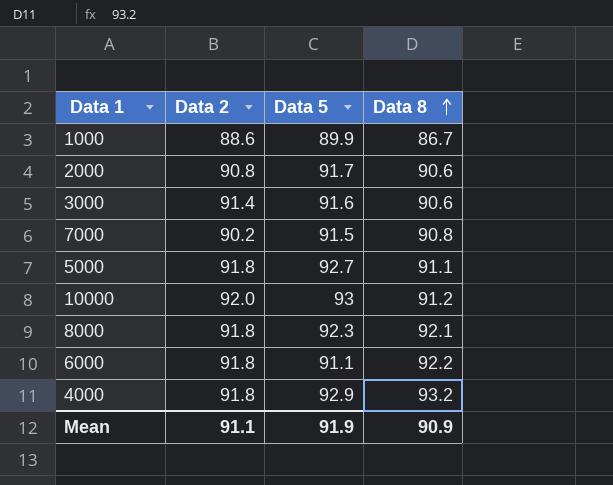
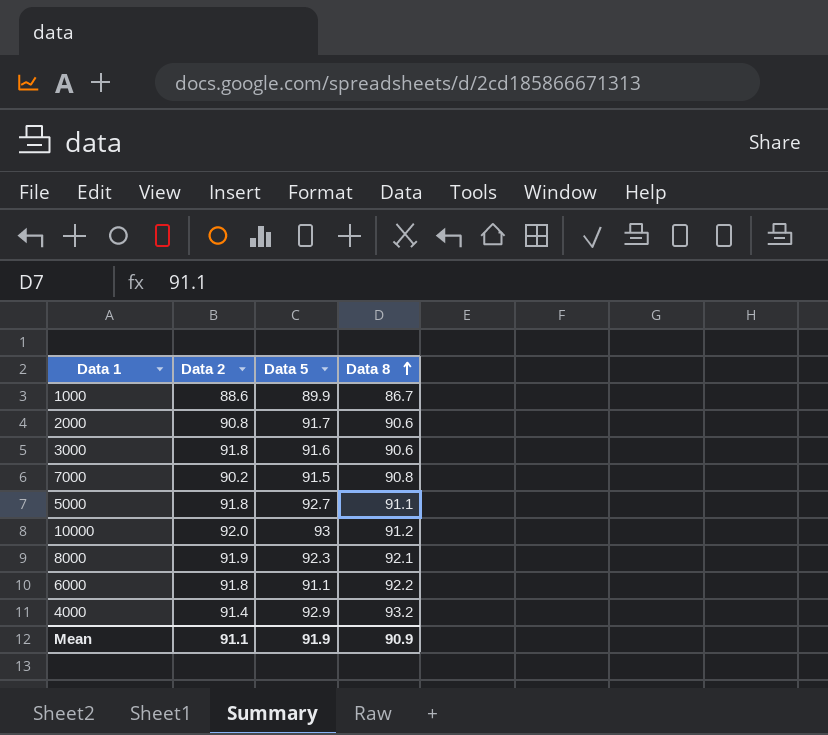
3000 | Data 2: 91.4 -> 91.8
8000 | Data 2: 91.8 -> 91.9
4000 | Data 2: 91.8 -> 91.4

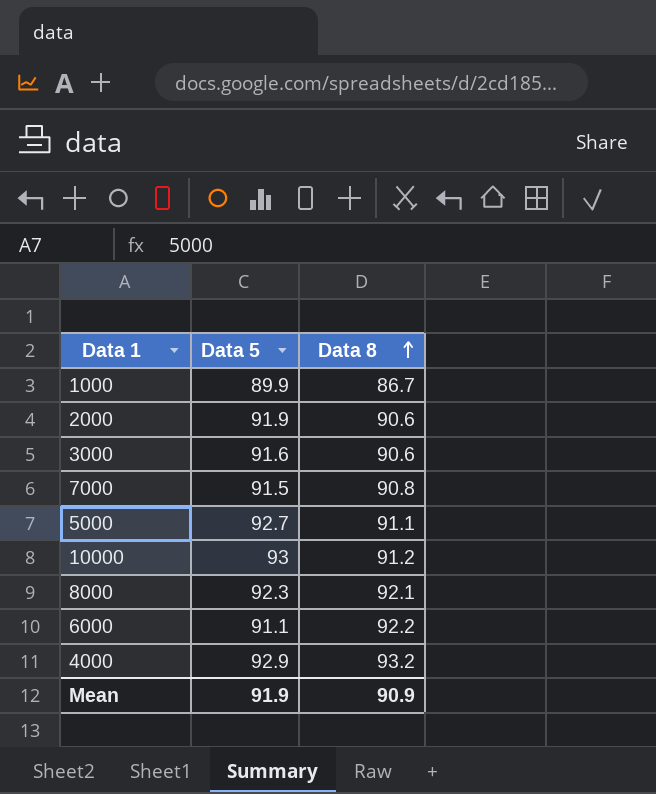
column Data 2 | position: 2 -> none
2000 | Data 5: 91.7 -> 91.9

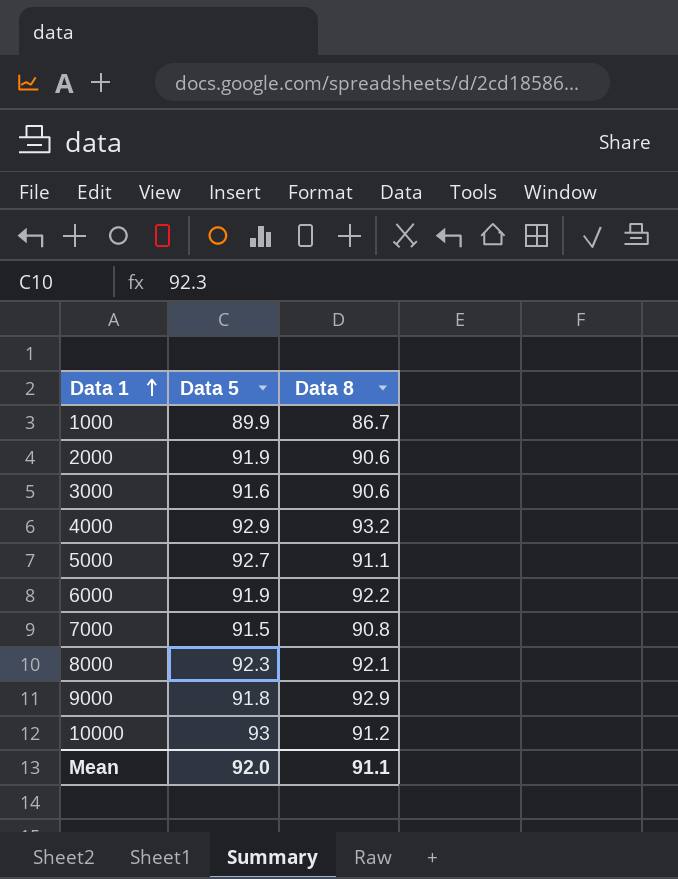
row order: Data 8 ascending -> Data 1 ascending
6000 | Data 5: 91.1 -> 91.9
row 9000: none -> 91.8 | 92.9
Mean | Data 5: 91.9 -> 92.0
Mean | Data 8: 90.9 -> 91.1

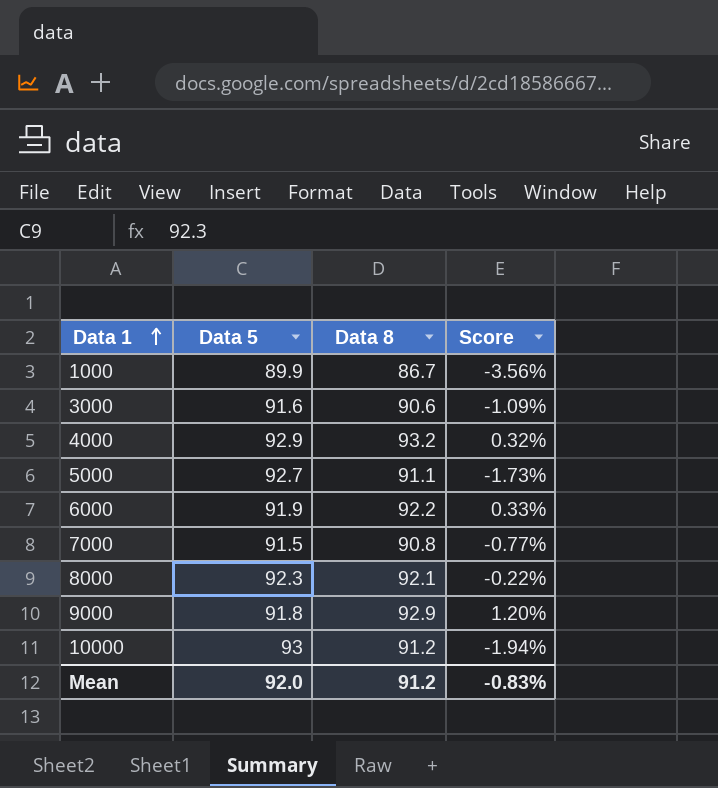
column Score | formula: none -> ([Data 8] - [Data 5]) / [Data 5]
row 2000: 91.9 | 90.6 -> none
Mean | Data 8: 91.1 -> 91.2

